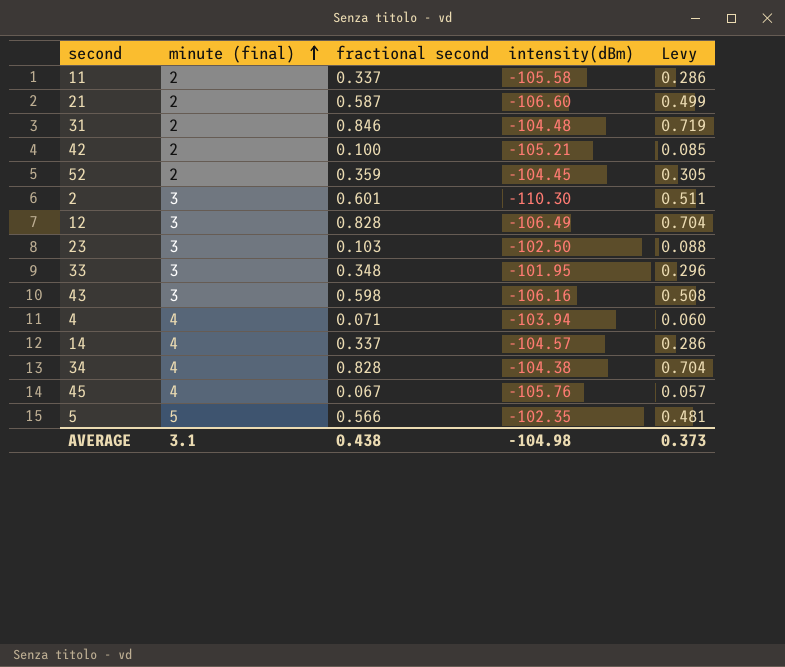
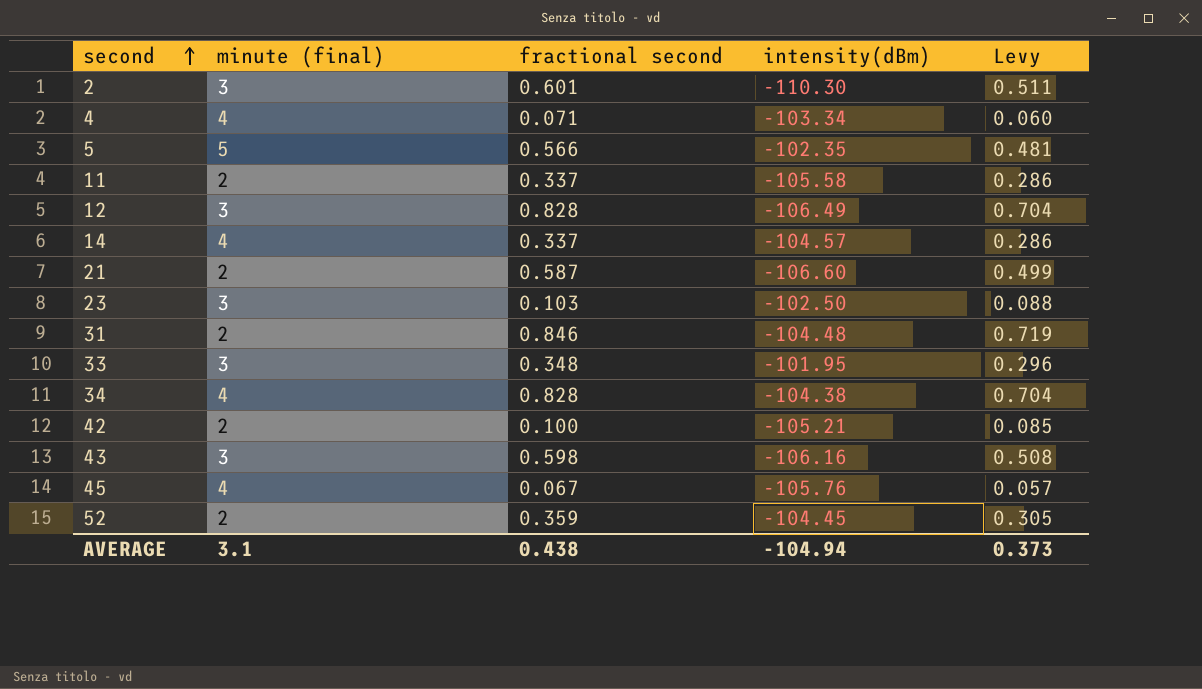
row order: minute (final) ascending -> second ascending
4 | intensity(dBm): -103.94 -> -103.34
AVERAGE | intensity(dBm): -104.98 -> -104.94

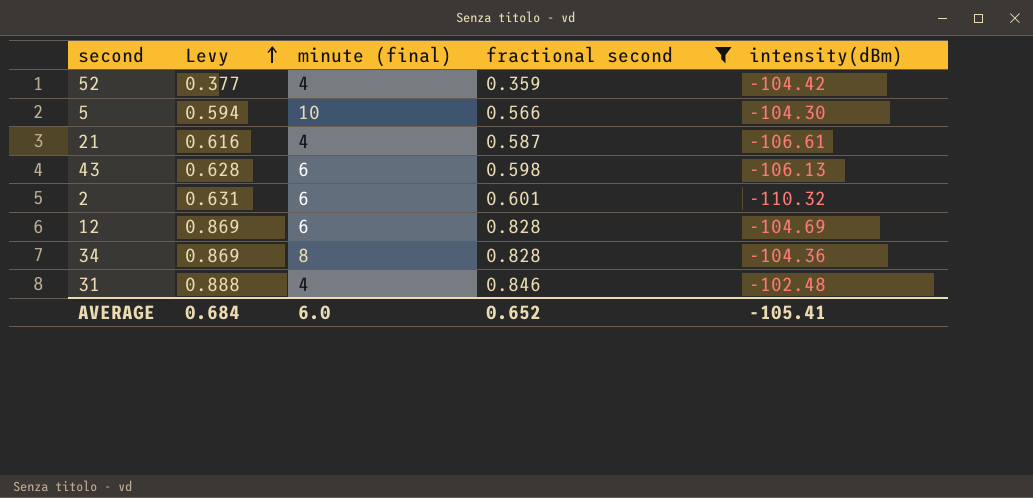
filter: none -> fractional second >= 0.359
row order: second ascending -> Levy ascending
column Levy | formula: [fractional second] * 0.85 -> [fractional second] * 1.05
column Levy | position: 5 -> 2
52 | minute (final): 2 -> 4
52 | intensity(dBm): -104.45 -> -104.42
5 | minute (final): 5 -> 10
5 | intensity(dBm): -102.35 -> -104.30
21 | minute (final): 2 -> 4
21 | intensity(dBm): -106.60 -> -106.61
43 | minute (final): 3 -> 6
43 | intensity(dBm): -106.16 -> -106.13
2 | minute (final): 3 -> 6
2 | intensity(dBm): -110.30 -> -110.32
12 | minute (final): 3 -> 6
12 | intensity(dBm): -106.49 -> -104.69
34 | minute (final): 4 -> 8
34 | intensity(dBm): -104.38 -> -104.36
31 | minute (final): 2 -> 4
31 | intensity(dBm): -104.48 -> -102.48
AVERAGE | Levy: 0.373 -> 0.684
AVERAGE | minute (final): 3.1 -> 6.0
AVERAGE | fractional second: 0.438 -> 0.652
AVERAGE | intensity(dBm): -104.94 -> -105.41

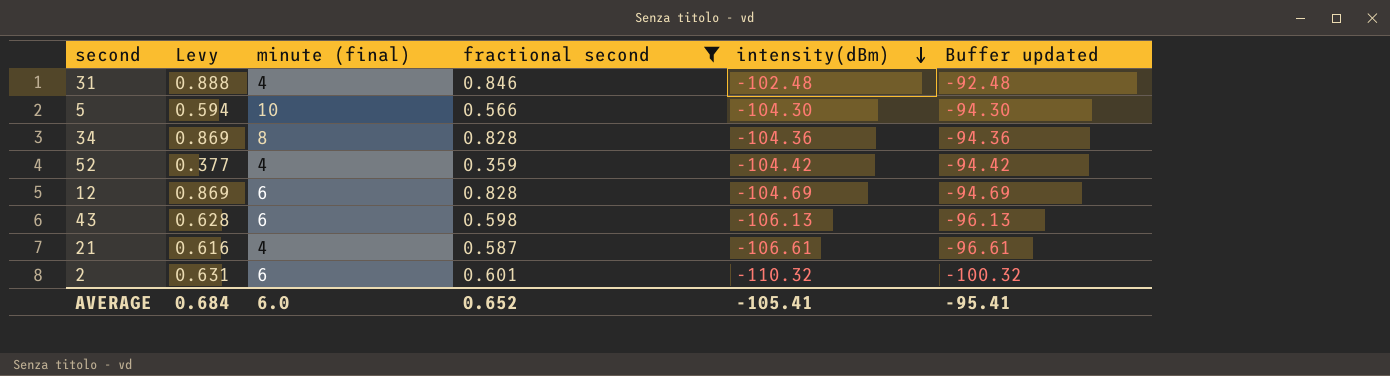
row order: Levy ascending -> intensity(dBm) descending
column Buffer updated | formula: none -> [intensity(dBm)] + 10

